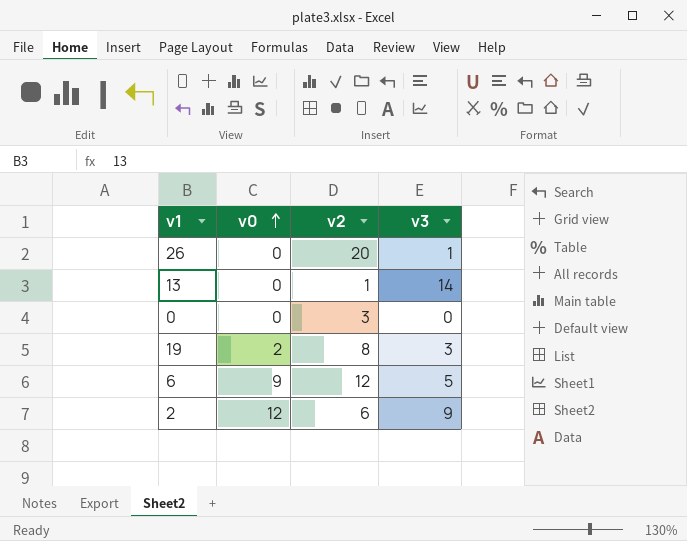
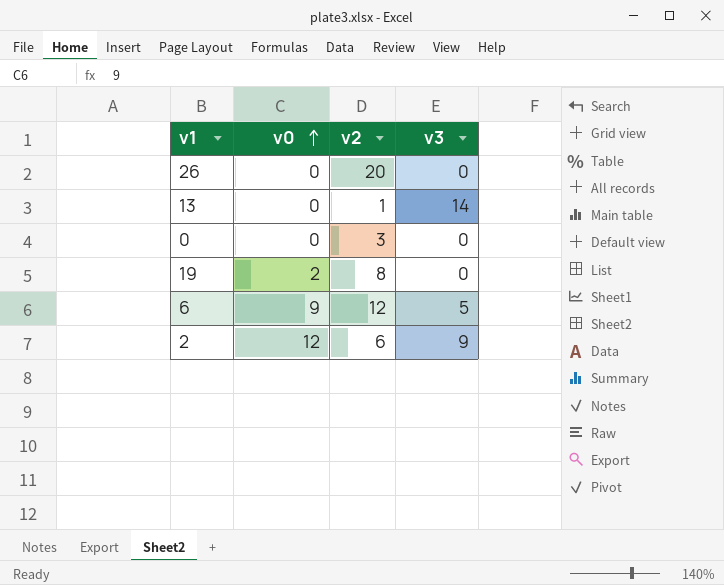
26 | v3: 1 -> 0
19 | v3: 3 -> 0

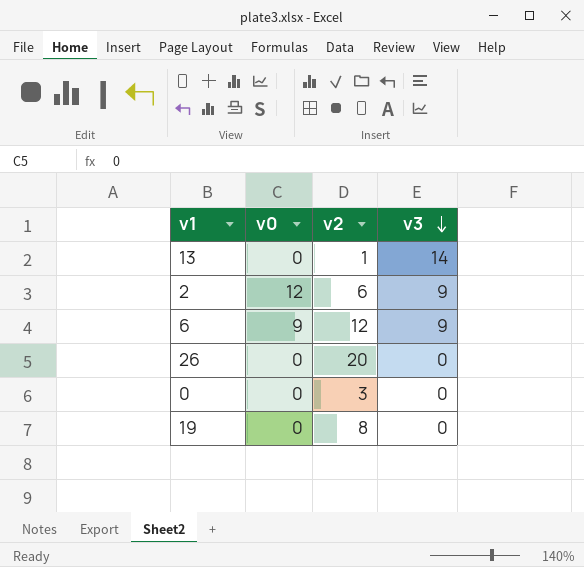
row order: v0 ascending -> v3 descending
6 | v3: 5 -> 9
19 | v0: 2 -> 0

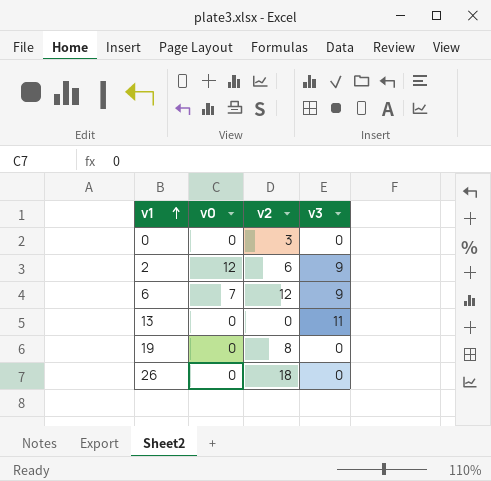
row order: v3 descending -> v1 ascending
6 | v0: 9 -> 7
13 | v2: 1 -> 0
13 | v3: 14 -> 11
26 | v2: 20 -> 18

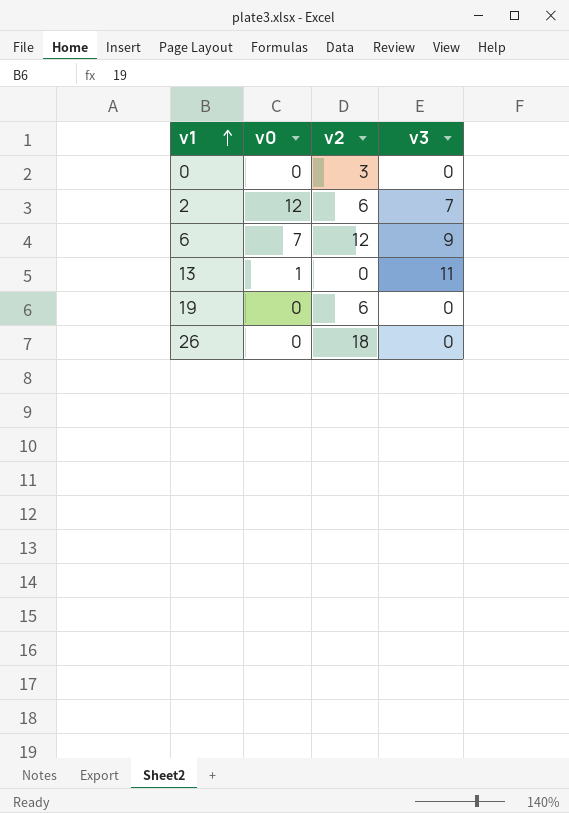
2 | v3: 9 -> 7
13 | v0: 0 -> 1
19 | v2: 8 -> 6

